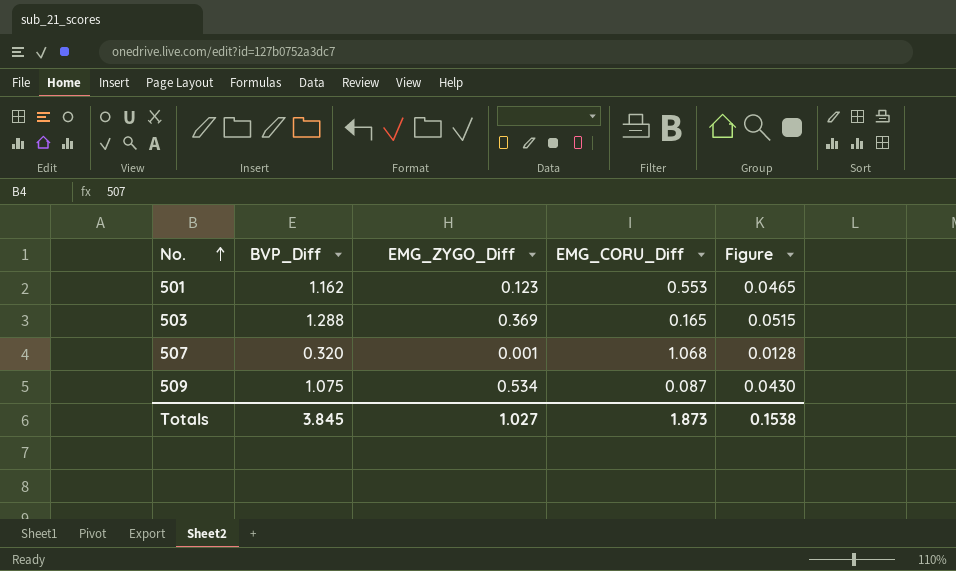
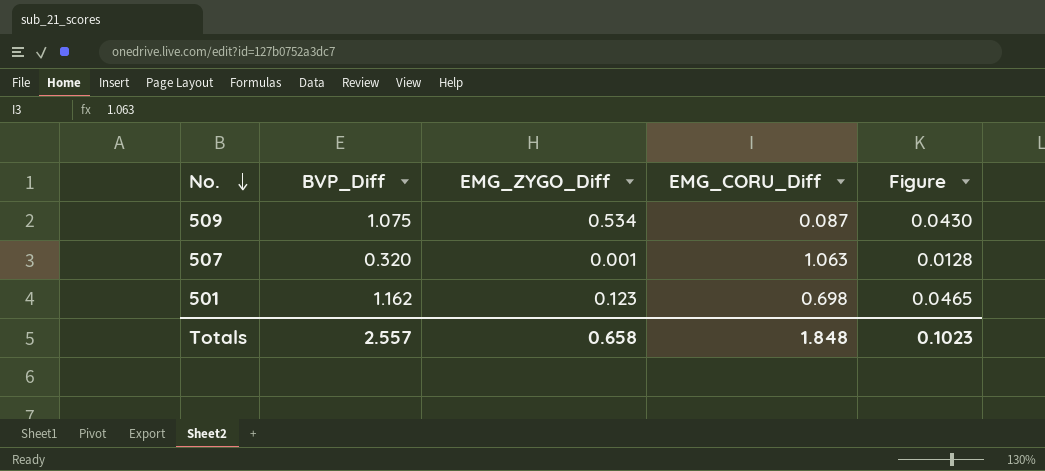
row order: No. ascending -> No. descending
row 503: 1.288 | 0.369 | 0.165 | 0.0515 -> none
507 | EMG_CORU_Diff: 1.068 -> 1.063
501 | EMG_CORU_Diff: 0.553 -> 0.698
Totals | BVP_Diff: 3.845 -> 2.557
Totals | EMG_ZYGO_Diff: 1.027 -> 0.658
Totals | EMG_CORU_Diff: 1.873 -> 1.848
Totals | Figure: 0.1538 -> 0.1023

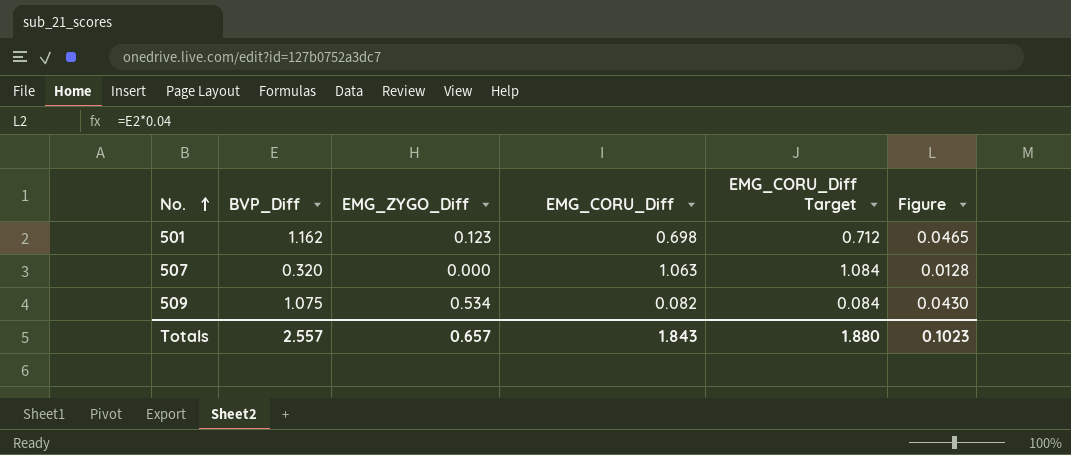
row order: No. descending -> No. ascending
column EMG_CORU_Diff Target | formula: none -> [EMG_CORU_Diff] * 1.02
507 | EMG_ZYGO_Diff: 0.001 -> 0.000
509 | EMG_CORU_Diff: 0.087 -> 0.082
Totals | EMG_ZYGO_Diff: 0.658 -> 0.657
Totals | EMG_CORU_Diff: 1.848 -> 1.843

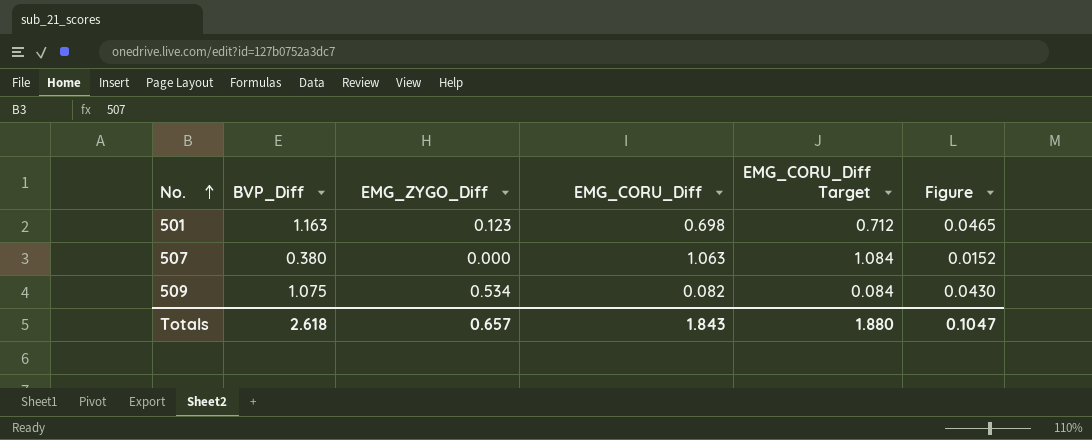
501 | BVP_Diff: 1.162 -> 1.163
507 | BVP_Diff: 0.320 -> 0.380
507 | Figure: 0.0128 -> 0.0152
Totals | BVP_Diff: 2.557 -> 2.618
Totals | Figure: 0.1023 -> 0.1047

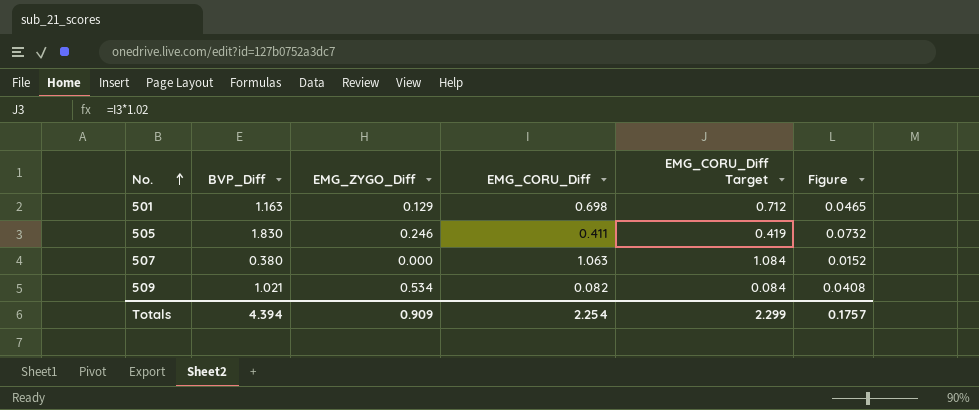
501 | EMG_ZYGO_Diff: 0.123 -> 0.129
row 505: none -> 1.830 | 0.246 | 0.411 | 0.419 | 0.0732
509 | BVP_Diff: 1.075 -> 1.021
509 | Figure: 0.0430 -> 0.0408
Totals | BVP_Diff: 2.618 -> 4.394
Totals | EMG_ZYGO_Diff: 0.657 -> 0.909
Totals | EMG_CORU_Diff: 1.843 -> 2.254
Totals | EMG_CORU_Diff Target: 1.880 -> 2.299
Totals | Figure: 0.1047 -> 0.1757

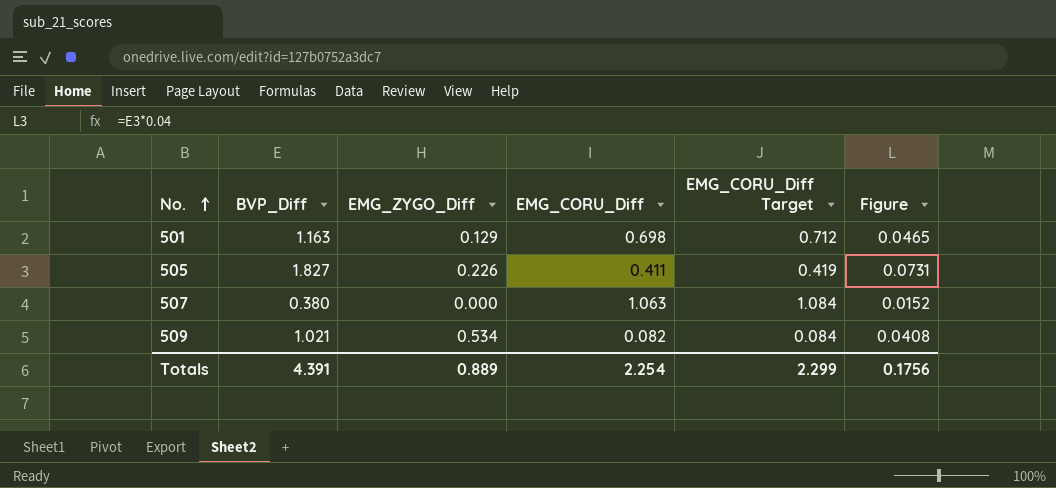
505 | BVP_Diff: 1.830 -> 1.827
505 | EMG_ZYGO_Diff: 0.246 -> 0.226
505 | Figure: 0.0732 -> 0.0731
Totals | BVP_Diff: 4.394 -> 4.391
Totals | EMG_ZYGO_Diff: 0.909 -> 0.889
Totals | Figure: 0.1757 -> 0.1756

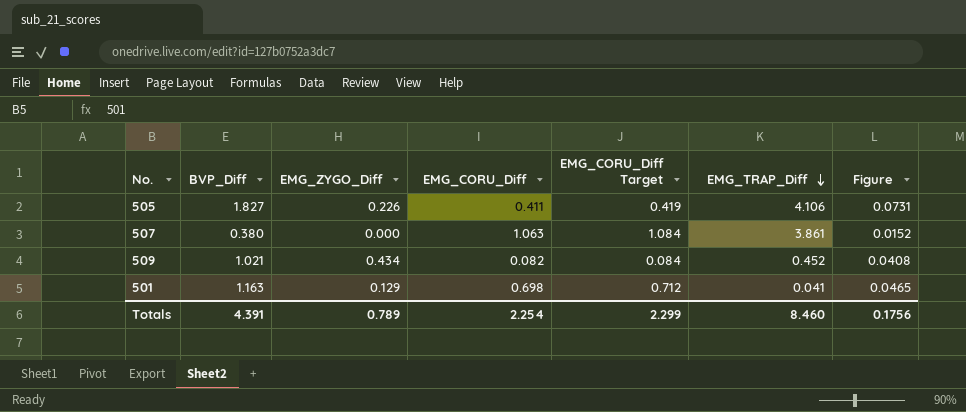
row order: No. ascending -> EMG_TRAP_Diff descending
column EMG_TRAP_Diff | position: none -> 6
509 | EMG_ZYGO_Diff: 0.534 -> 0.434
Totals | EMG_ZYGO_Diff: 0.889 -> 0.789

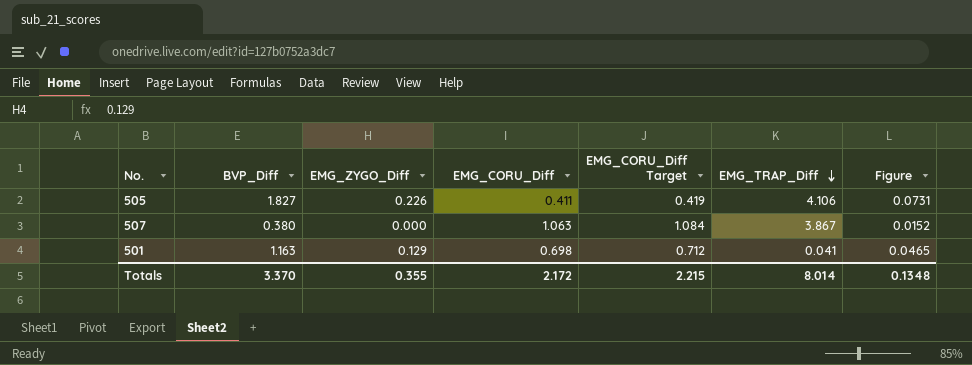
row 509: 1.021 | 0.434 | 0.082 | 0.084 | 0.452 | 0.0408 -> none
507 | EMG_TRAP_Diff: 3.861 -> 3.867
Totals | BVP_Diff: 4.391 -> 3.370
Totals | EMG_ZYGO_Diff: 0.789 -> 0.355
Totals | EMG_CORU_Diff: 2.254 -> 2.172
Totals | EMG_CORU_Diff Target: 2.299 -> 2.215
Totals | EMG_TRAP_Diff: 8.460 -> 8.014
Totals | Figure: 0.1756 -> 0.1348

